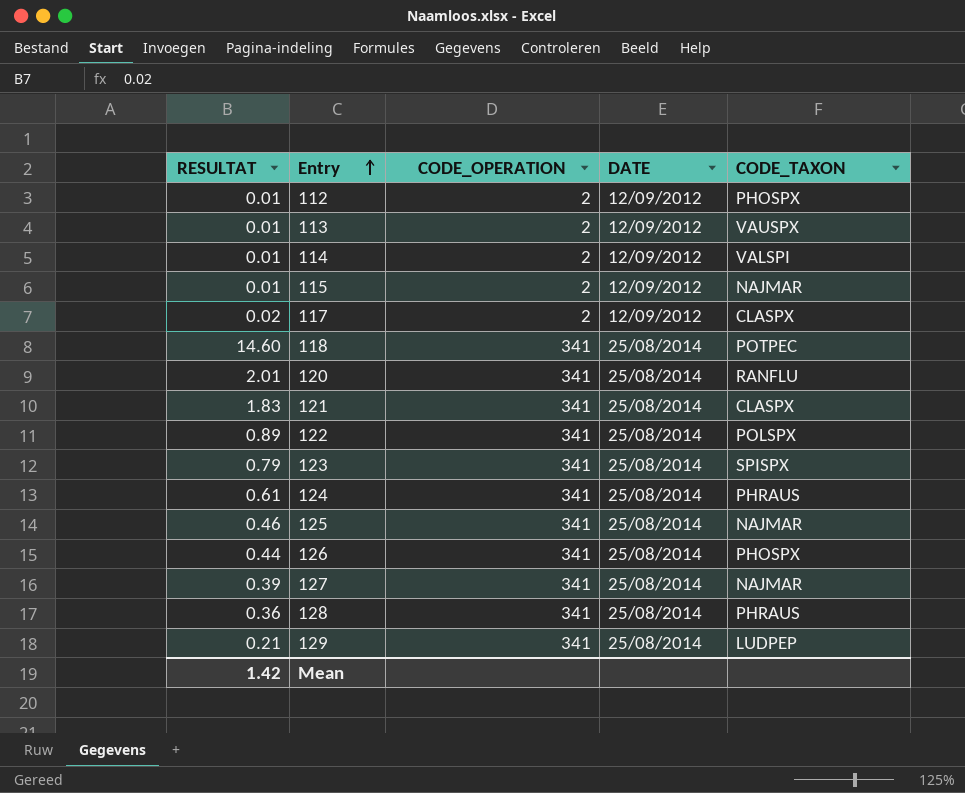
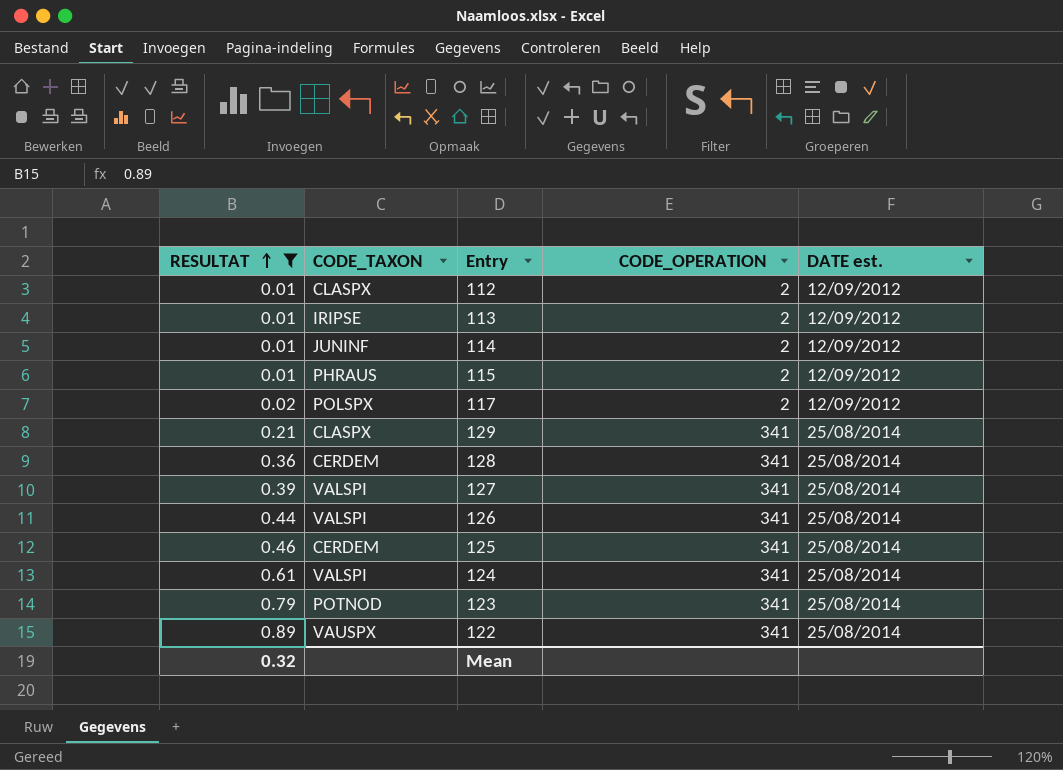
filter: none -> RESULTAT <= 0.89
row order: Entry ascending -> RESULTAT ascending
column CODE_TAXON | position: 5 -> 2
column name: DATE -> DATE est.
112 | CODE_TAXON: PHOSPX -> CLASPX
113 | CODE_TAXON: VAUSPX -> IRIPSE
114 | CODE_TAXON: VALSPI -> JUNINF
115 | CODE_TAXON: NAJMAR -> PHRAUS
117 | CODE_TAXON: CLASPX -> POLSPX
129 | CODE_TAXON: LUDPEP -> CLASPX
128 | CODE_TAXON: PHRAUS -> CERDEM
127 | CODE_TAXON: NAJMAR -> VALSPI
126 | CODE_TAXON: PHOSPX -> VALSPI
125 | CODE_TAXON: NAJMAR -> CERDEM
124 | CODE_TAXON: PHRAUS -> VALSPI
123 | CODE_TAXON: SPISPX -> POTNOD
122 | CODE_TAXON: POLSPX -> VAUSPX
Mean | RESULTAT: 1.42 -> 0.32

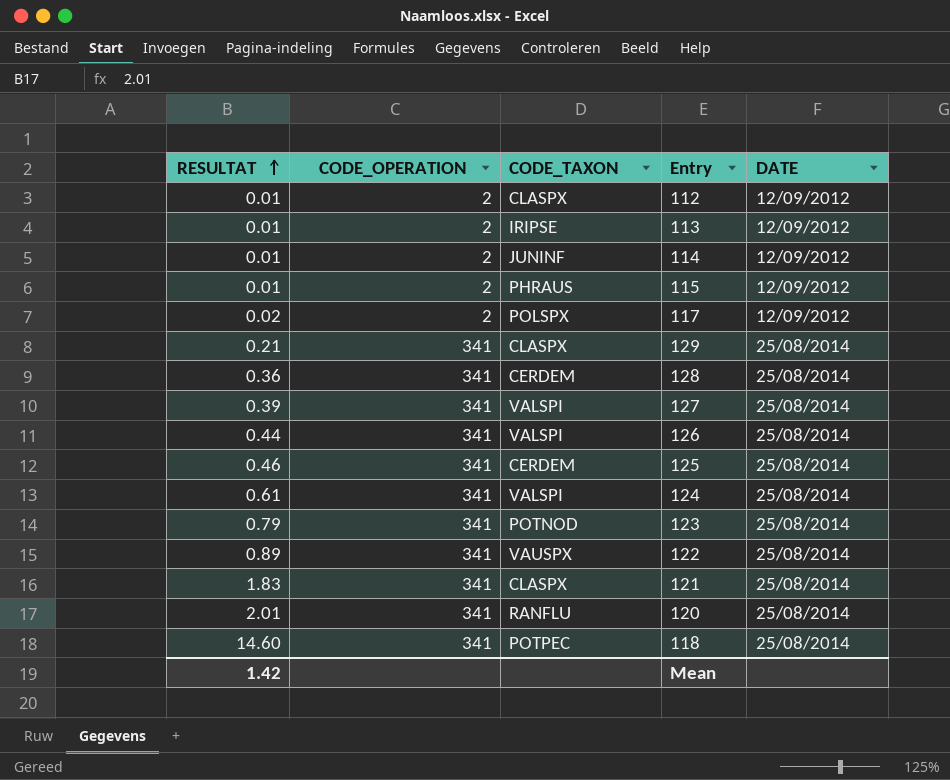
filter: RESULTAT <= 0.89 -> none
column CODE_OPERATION | position: 4 -> 2
column name: DATE est. -> DATE
Mean | RESULTAT: 0.32 -> 1.42

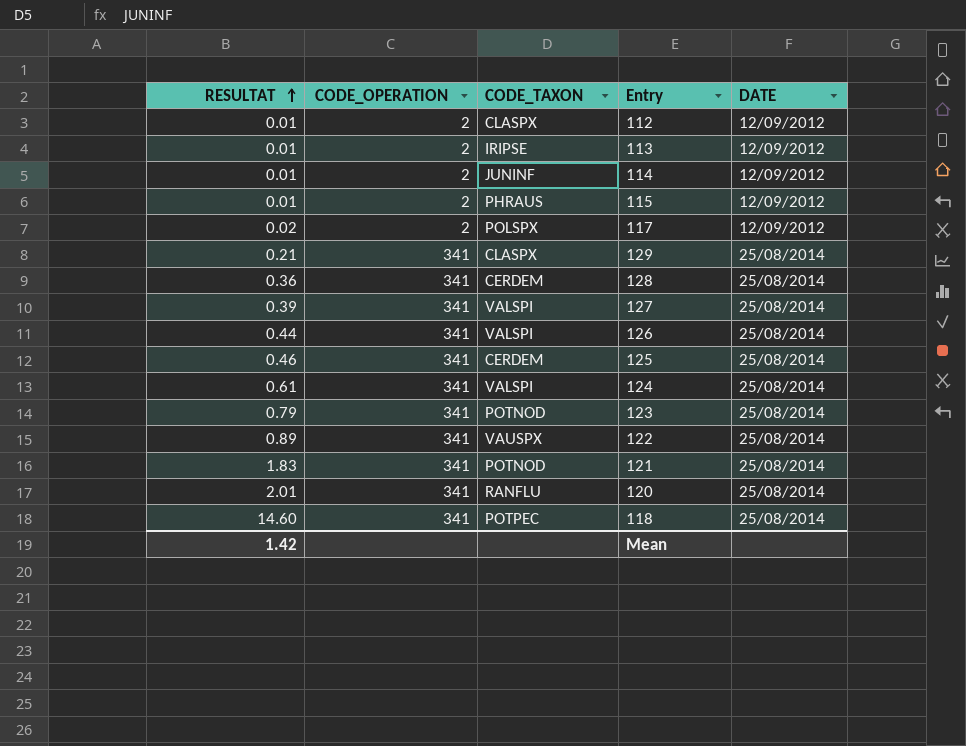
121 | CODE_TAXON: CLASPX -> POTNOD

